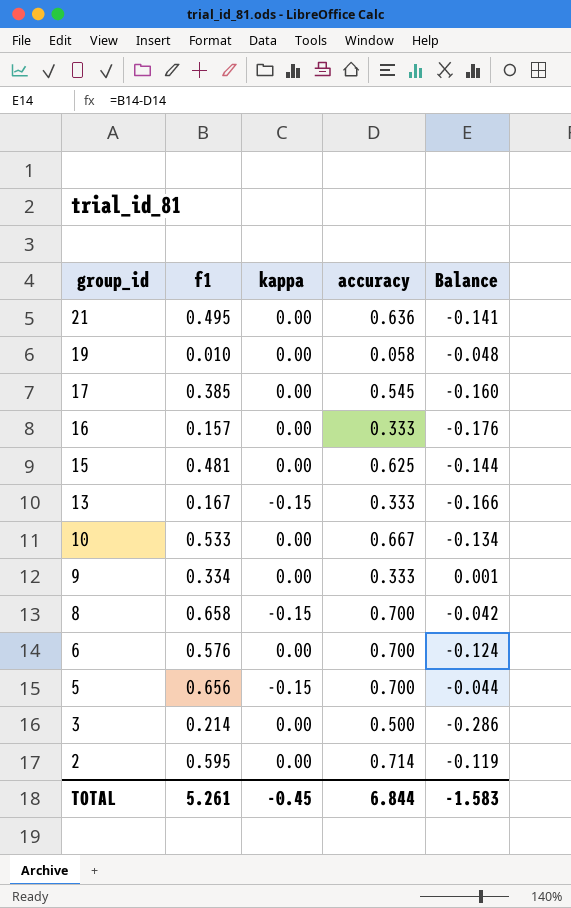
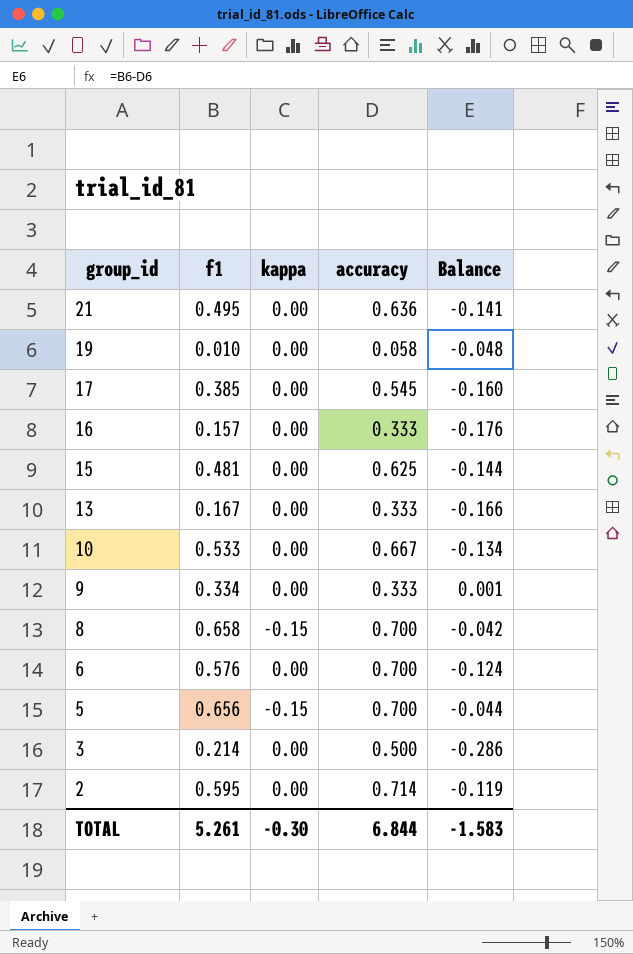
13 | kappa: -0.15 -> 0.00
TOTAL | kappa: -0.45 -> -0.30

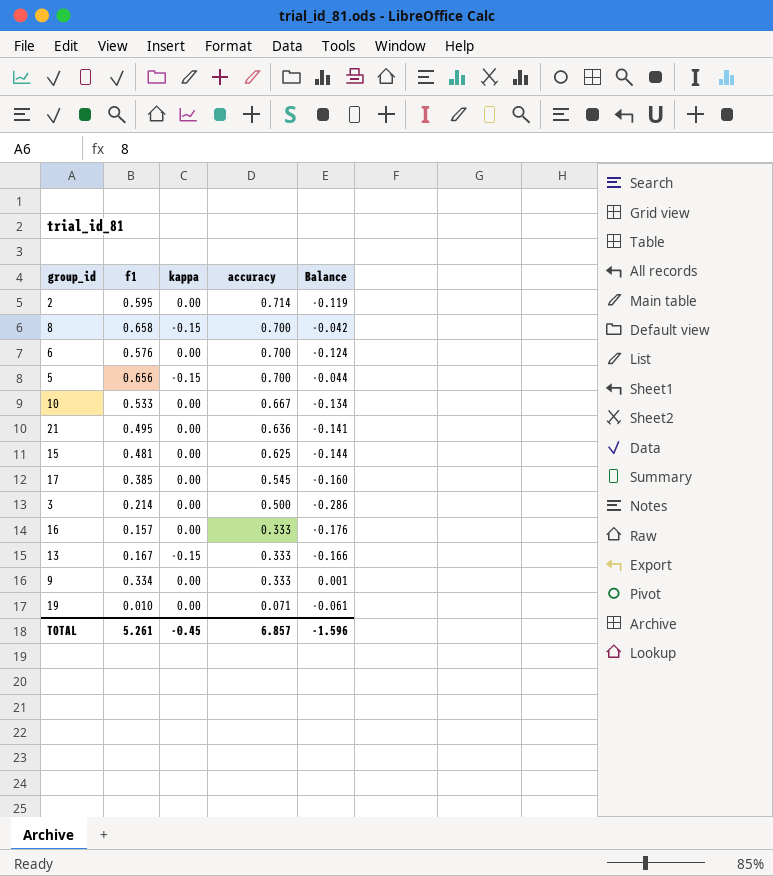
row order: group_id descending -> accuracy descending
13 | kappa: 0.00 -> -0.15
19 | accuracy: 0.058 -> 0.071
19 | Balance: -0.048 -> -0.061
TOTAL | kappa: -0.30 -> -0.45
TOTAL | accuracy: 6.844 -> 6.857
TOTAL | Balance: -1.583 -> -1.596

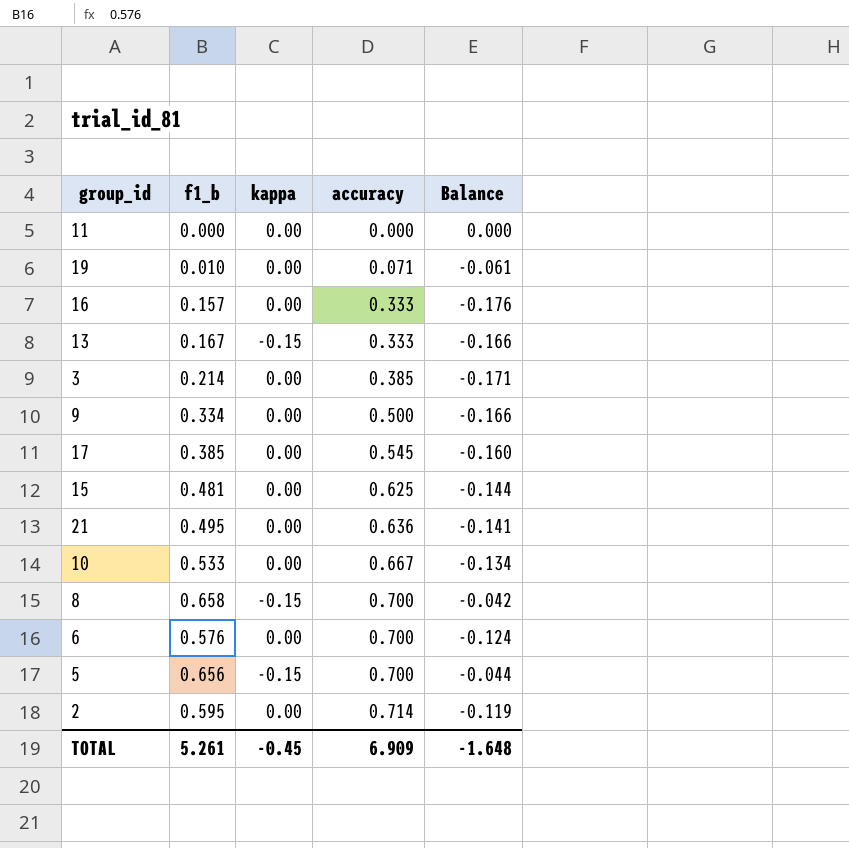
row order: accuracy descending -> accuracy ascending
column name: f1 -> f1_b
row 11: none -> 0.000 | 0.00 | 0.000 | 0.000
3 | accuracy: 0.500 -> 0.385
3 | Balance: -0.286 -> -0.171
9 | accuracy: 0.333 -> 0.500
9 | Balance: 0.001 -> -0.166
TOTAL | accuracy: 6.857 -> 6.909
TOTAL | Balance: -1.596 -> -1.648

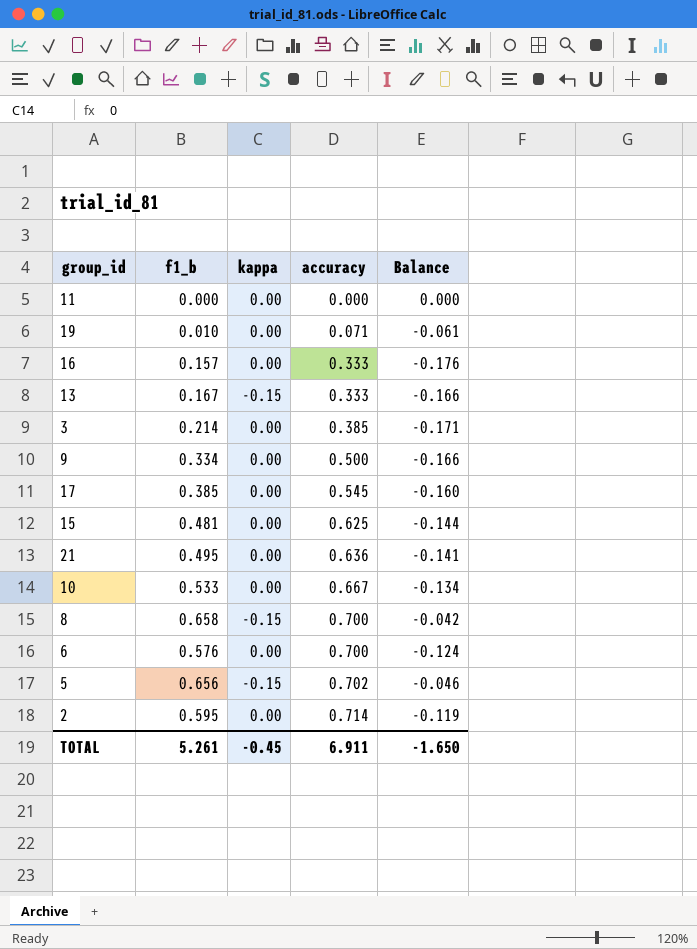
5 | accuracy: 0.700 -> 0.702
5 | Balance: -0.044 -> -0.046
TOTAL | accuracy: 6.909 -> 6.911
TOTAL | Balance: -1.648 -> -1.650

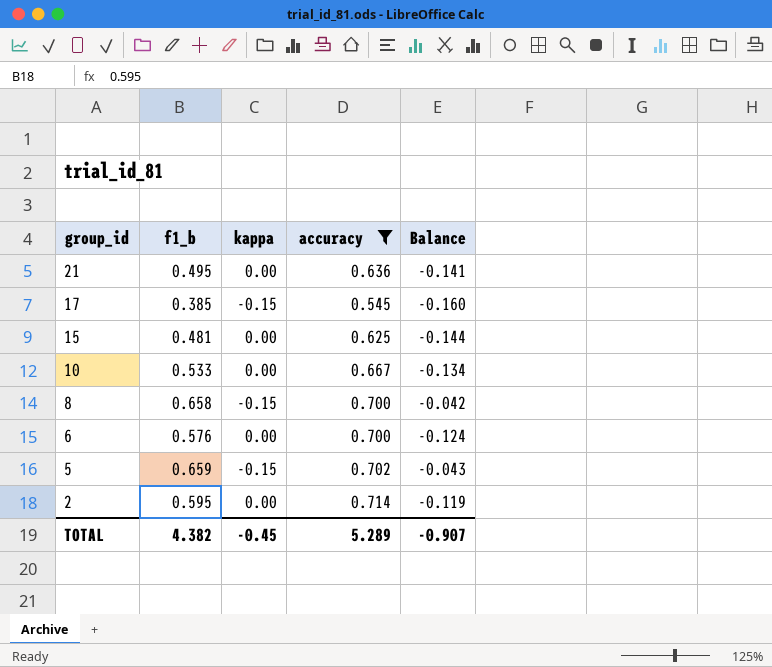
filter: none -> accuracy >= 0.545
row order: accuracy ascending -> group_id descending
17 | kappa: 0.00 -> -0.15
5 | f1_b: 0.656 -> 0.659
5 | Balance: -0.046 -> -0.043
TOTAL | f1_b: 5.261 -> 4.382
TOTAL | accuracy: 6.911 -> 5.289
TOTAL | Balance: -1.650 -> -0.907

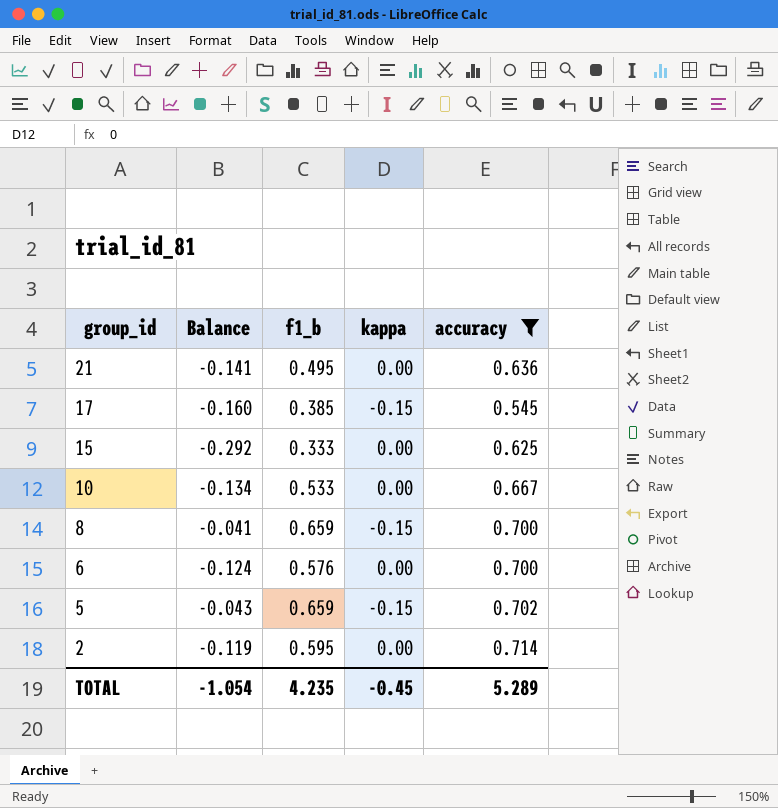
column Balance | position: 5 -> 2
15 | Balance: -0.144 -> -0.292
15 | f1_b: 0.481 -> 0.333
8 | Balance: -0.042 -> -0.041
8 | f1_b: 0.658 -> 0.659
TOTAL | Balance: -0.907 -> -1.054
TOTAL | f1_b: 4.382 -> 4.235

